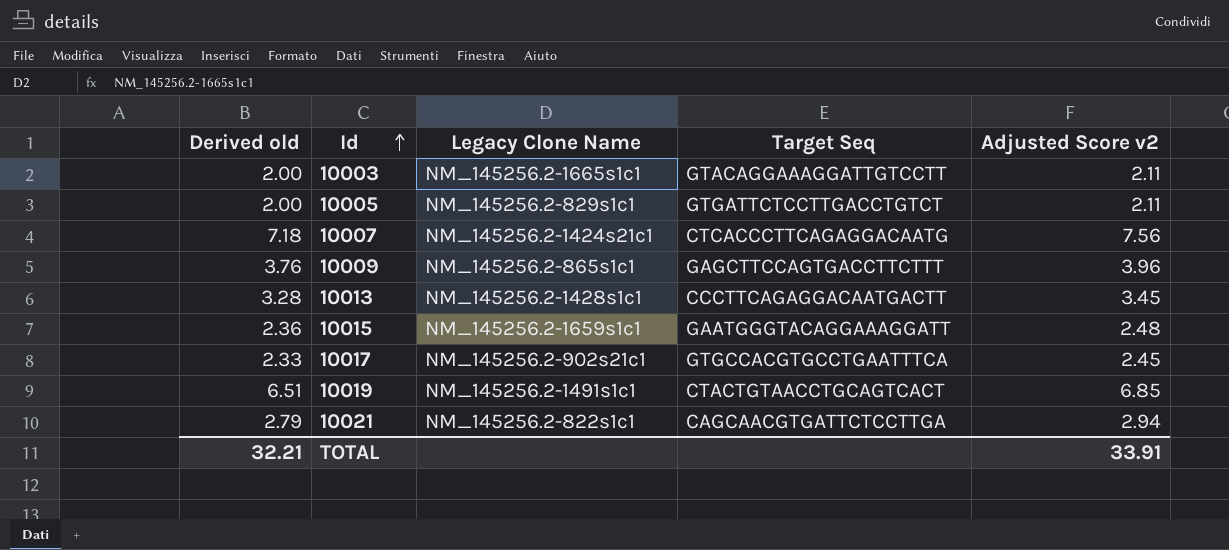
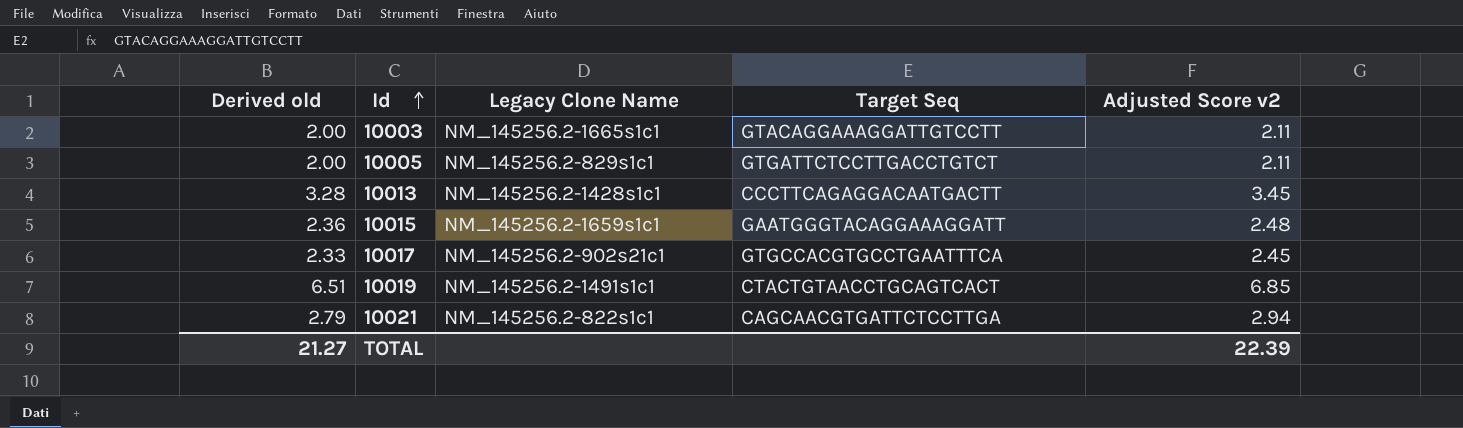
row 10007: 7.18 | NM_145256.2-1424s21c1 | CTCACCCTTCAGAGGACAATG | 7.56 -> none
row 10009: 3.76 | NM_145256.2-865s1c1 | GAGCTTCCAGTGACCTTCTTT | 3.96 -> none
TOTAL | Derived old: 32.21 -> 21.27
TOTAL | Adjusted Score v2: 33.91 -> 22.39

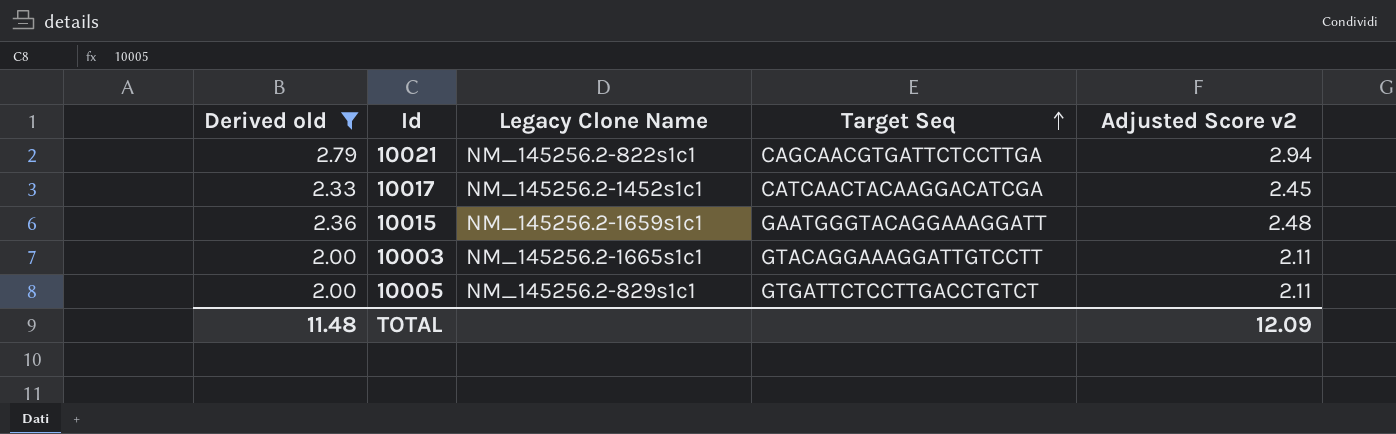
filter: none -> Derived old <= 2.79
row order: Id ascending -> Target Seq ascending
10017 | Legacy Clone Name: NM_145256.2-902s21c1 -> NM_145256.2-1452s1c1
10017 | Target Seq: GTGCCACGTGCCTGAATTTCA -> CATCAACTACAAGGACATCGA
TOTAL | Derived old: 21.27 -> 11.48
TOTAL | Adjusted Score v2: 22.39 -> 12.09

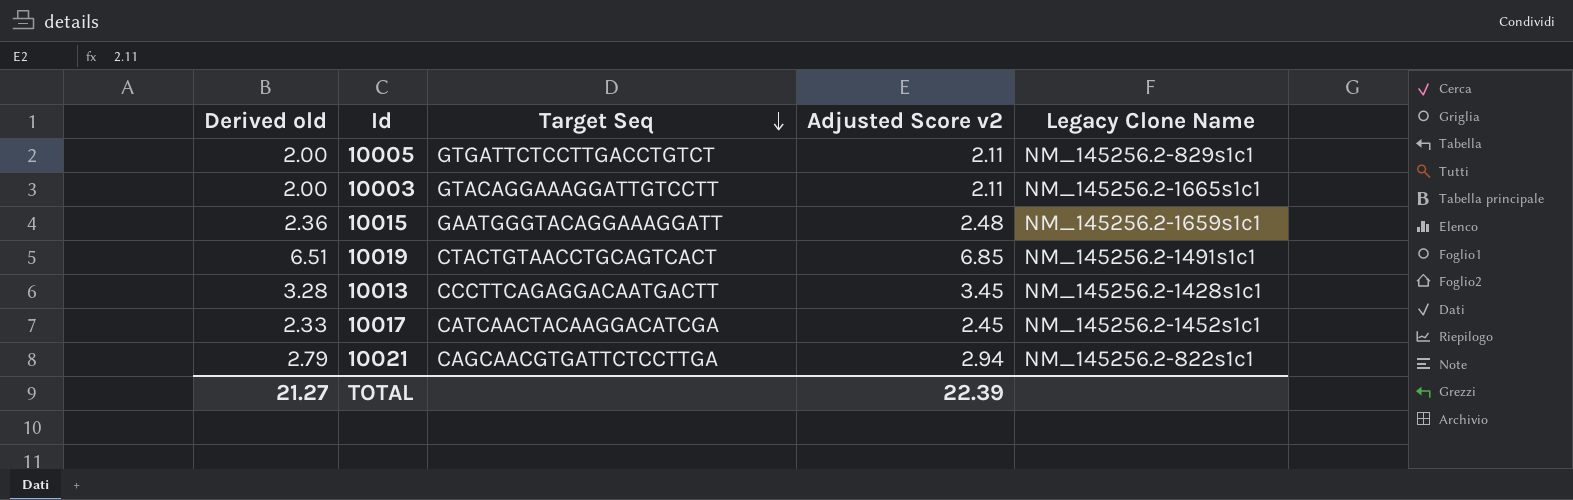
filter: Derived old <= 2.79 -> none
row order: Target Seq ascending -> Target Seq descending
column Legacy Clone Name | position: 3 -> 5
TOTAL | Derived old: 11.48 -> 21.27
TOTAL | Adjusted Score v2: 12.09 -> 22.39

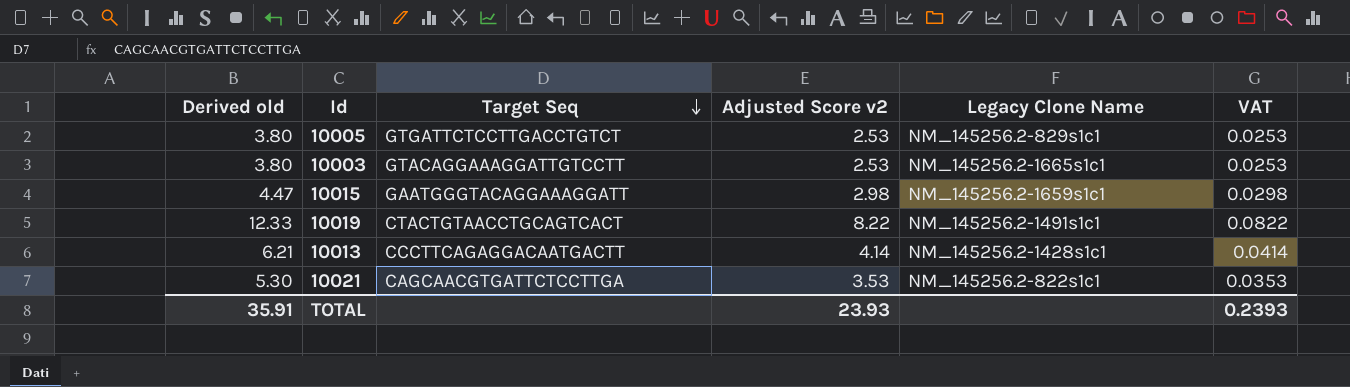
column Derived old | formula: [Adjusted Score v2] * 0.95 -> [Adjusted Score v2] * 1.5
column VAT | formula: none -> [Adjusted Score v2] * 0.01
row 10017: 2.33 | CATCAACTACAAGGACATCGA | 2.45 | NM_145256.2-1452s1c1 -> none
10005 | Adjusted Score v2: 2.11 -> 2.53
10003 | Adjusted Score v2: 2.11 -> 2.53
10015 | Adjusted Score v2: 2.48 -> 2.98
10019 | Adjusted Score v2: 6.85 -> 8.22
10013 | Adjusted Score v2: 3.45 -> 4.14
10021 | Adjusted Score v2: 2.94 -> 3.53
TOTAL | Derived old: 21.27 -> 35.91
TOTAL | Adjusted Score v2: 22.39 -> 23.93

